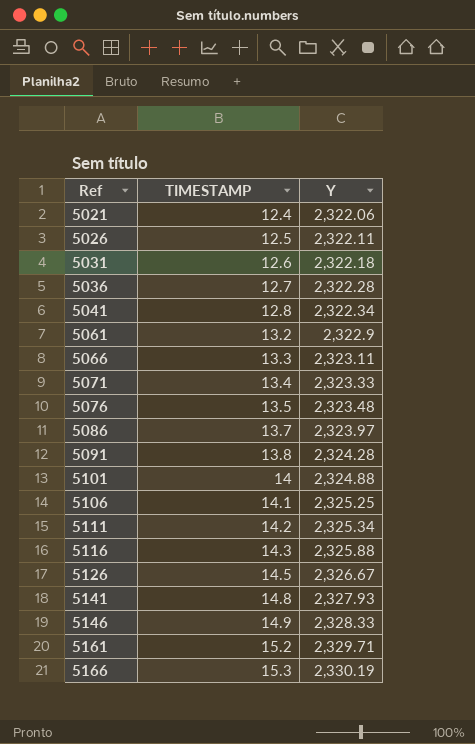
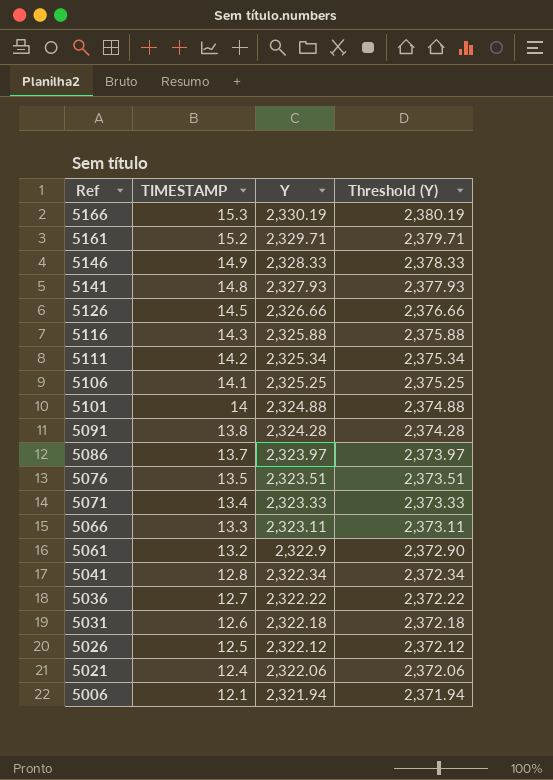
row order: Ref ascending -> Ref descending
column Threshold (Y) | formula: none -> [Y] + 50
5126 | Y: 2,326.67 -> 2,326.66
5076 | Y: 2,323.48 -> 2,323.51
5036 | Y: 2,322.28 -> 2,322.22
5026 | Y: 2,322.11 -> 2,322.12
row 5006: none -> 12.1 | 2,321.94 | 2,371.94

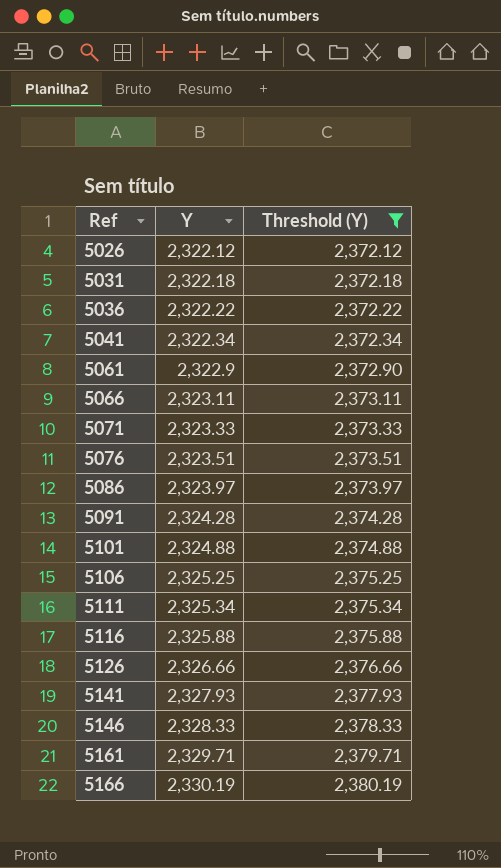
filter: none -> Threshold (Y) >= 2,372.12
row order: Ref descending -> Ref ascending
column TIMESTAMP | position: 2 -> none

